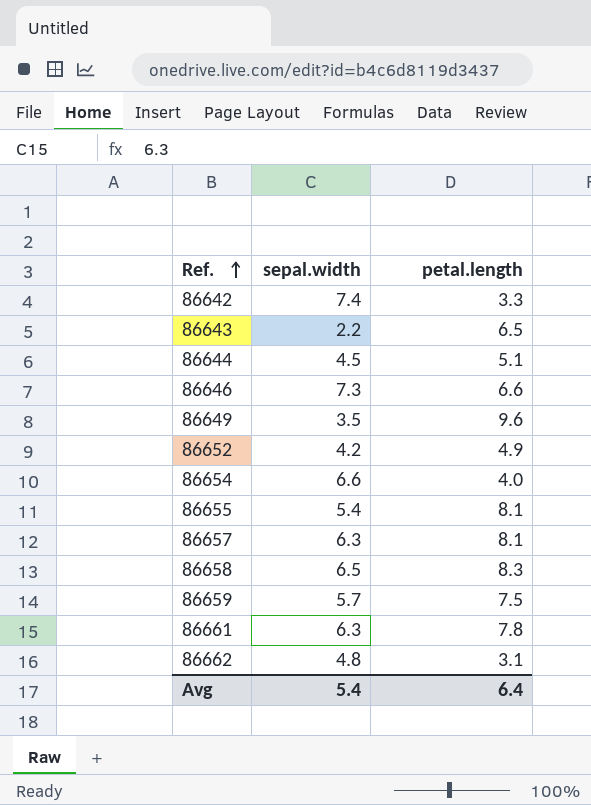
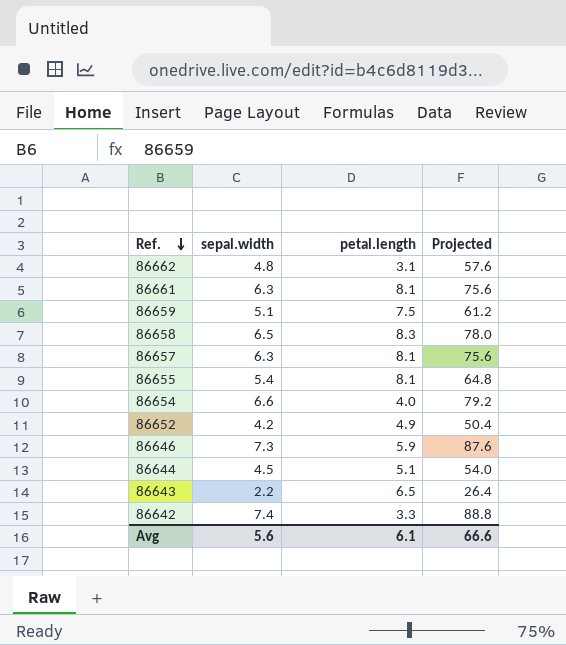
row order: Ref. ascending -> Ref. descending
column Projected | formula: none -> [sepal.width] * 12
row 86649: 3.5 | 9.6 -> none
86661 | petal.length: 7.8 -> 8.1
86659 | sepal.width: 5.7 -> 5.1
86646 | petal.length: 6.6 -> 5.9
Avg | sepal.width: 5.4 -> 5.6
Avg | petal.length: 6.4 -> 6.1

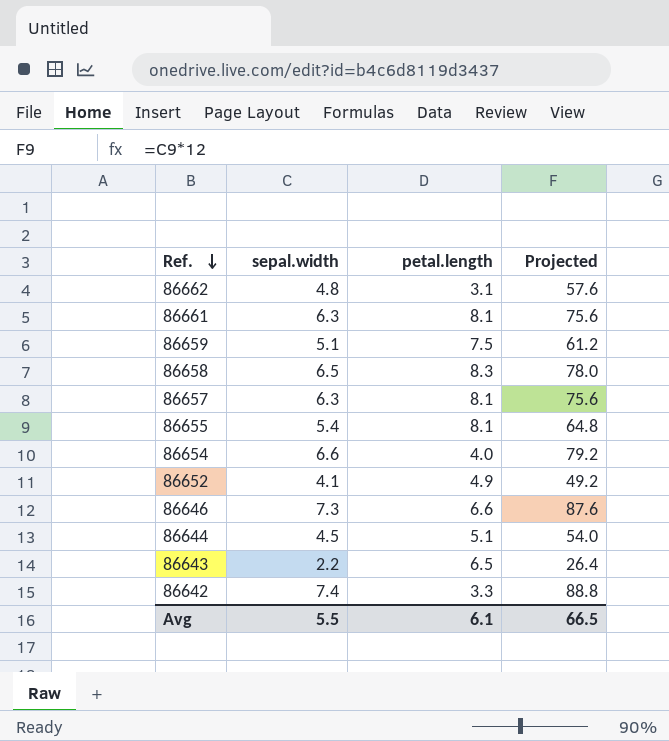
86652 | sepal.width: 4.2 -> 4.1
86652 | Projected: 50.4 -> 49.2
86646 | petal.length: 5.9 -> 6.6
Avg | sepal.width: 5.6 -> 5.5
Avg | Projected: 66.6 -> 66.5

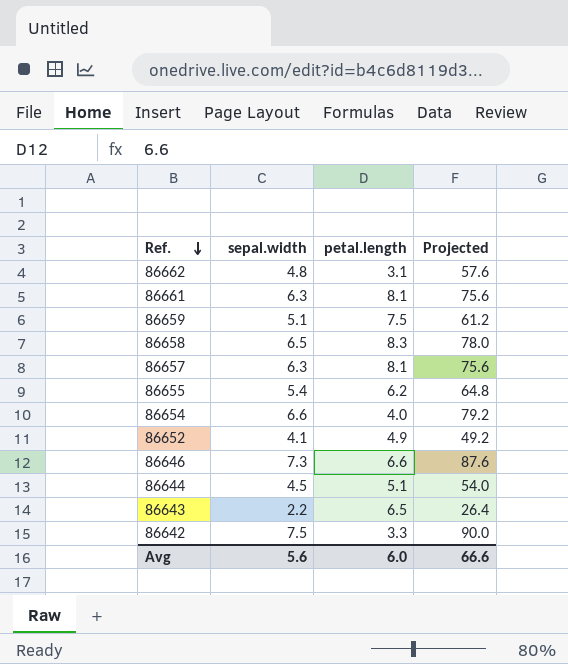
86655 | petal.length: 8.1 -> 6.2
86642 | sepal.width: 7.4 -> 7.5
86642 | Projected: 88.8 -> 90.0
Avg | sepal.width: 5.5 -> 5.6
Avg | petal.length: 6.1 -> 6.0
Avg | Projected: 66.5 -> 66.6

